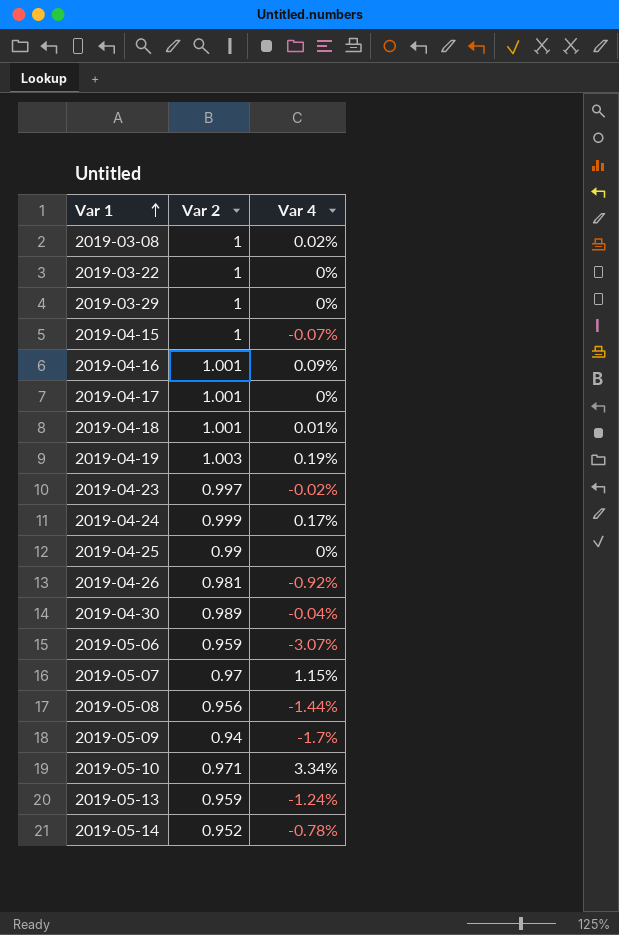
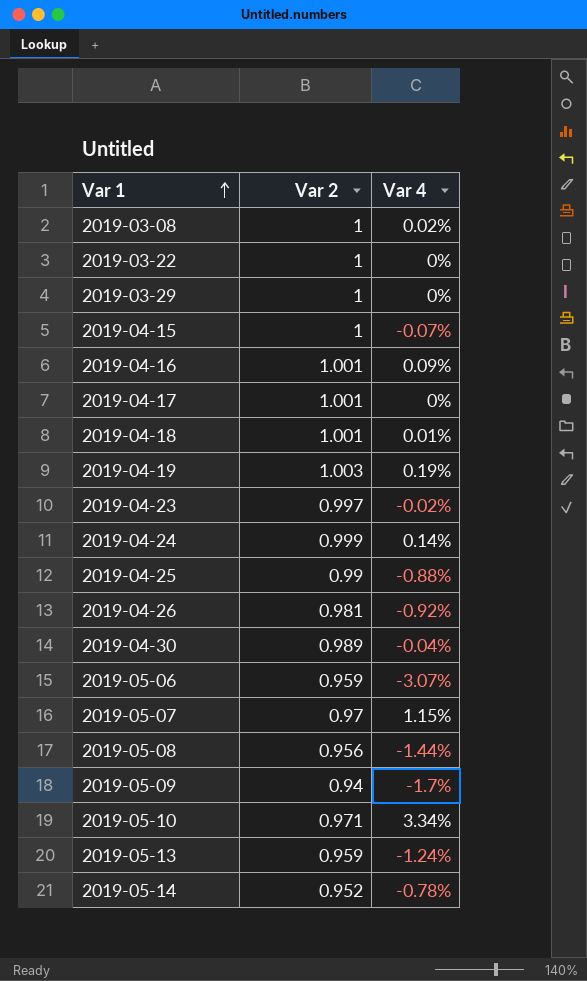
2019-04-24 | Var 4: 0.17% -> 0.14%
2019-04-25 | Var 4: 0% -> -0.88%

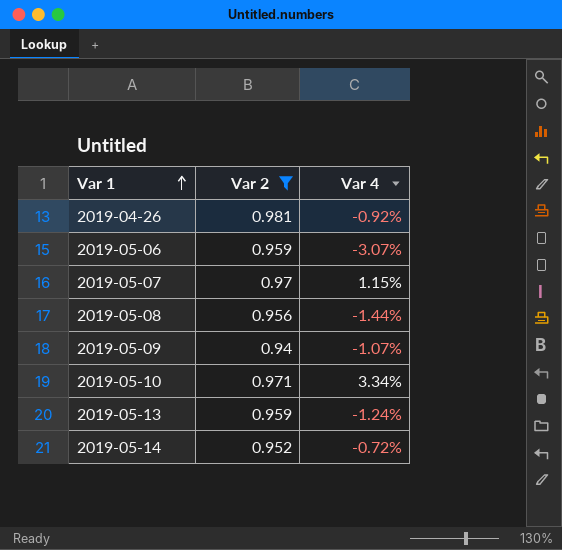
filter: none -> Var 2 <= 0.981
2019-05-09 | Var 4: -1.7% -> -1.07%
2019-05-14 | Var 4: -0.78% -> -0.72%

